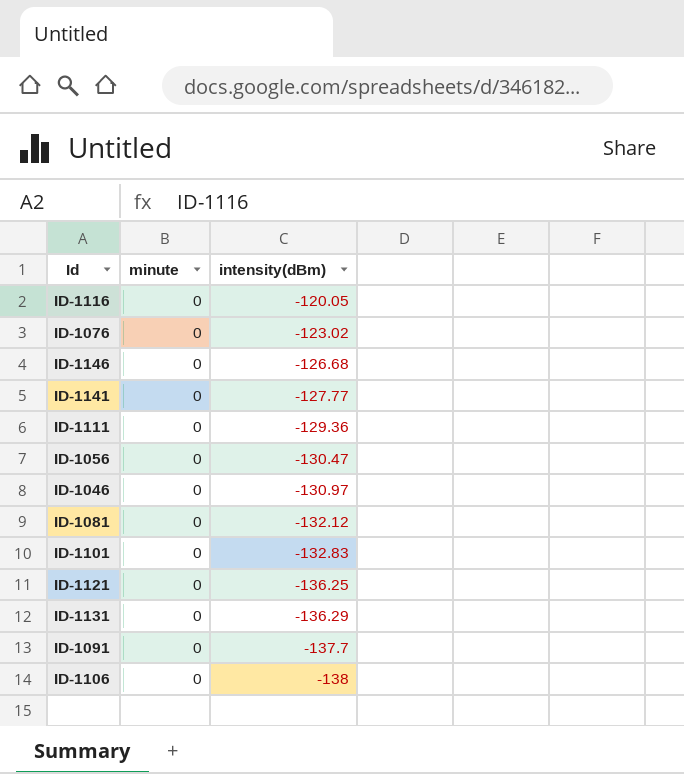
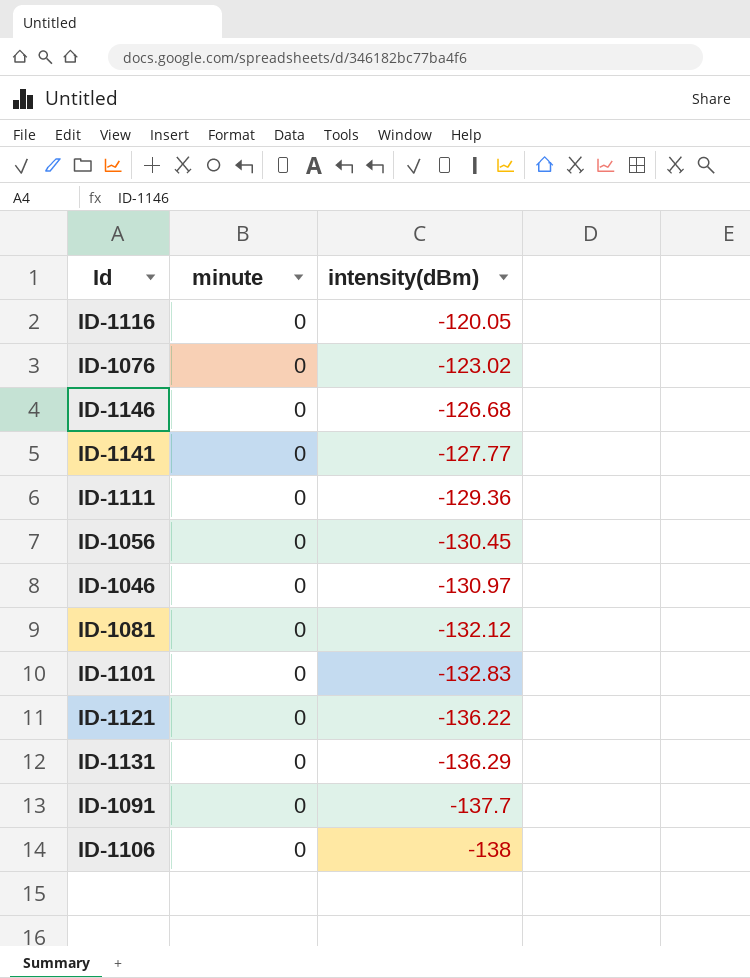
ID-1056 | intensity(dBm): -130.47 -> -130.45
ID-1121 | intensity(dBm): -136.25 -> -136.22

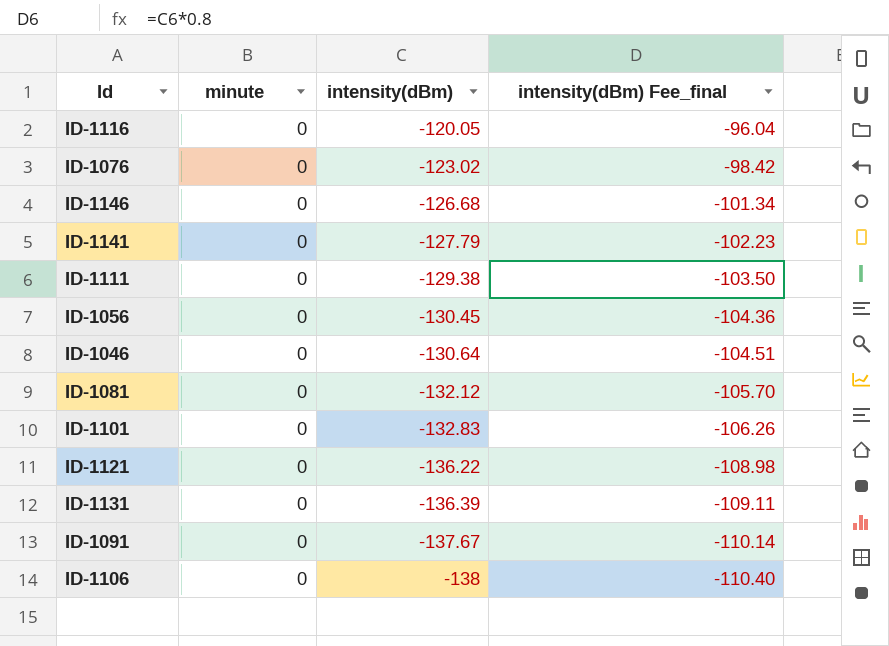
column intensity(dBm) Fee_final | formula: none -> [intensity(dBm)] * 0.8
ID-1141 | intensity(dBm): -127.77 -> -127.79
ID-1111 | intensity(dBm): -129.36 -> -129.38
ID-1046 | intensity(dBm): -130.97 -> -130.64
ID-1131 | intensity(dBm): -136.29 -> -136.39
ID-1091 | intensity(dBm): -137.7 -> -137.67

